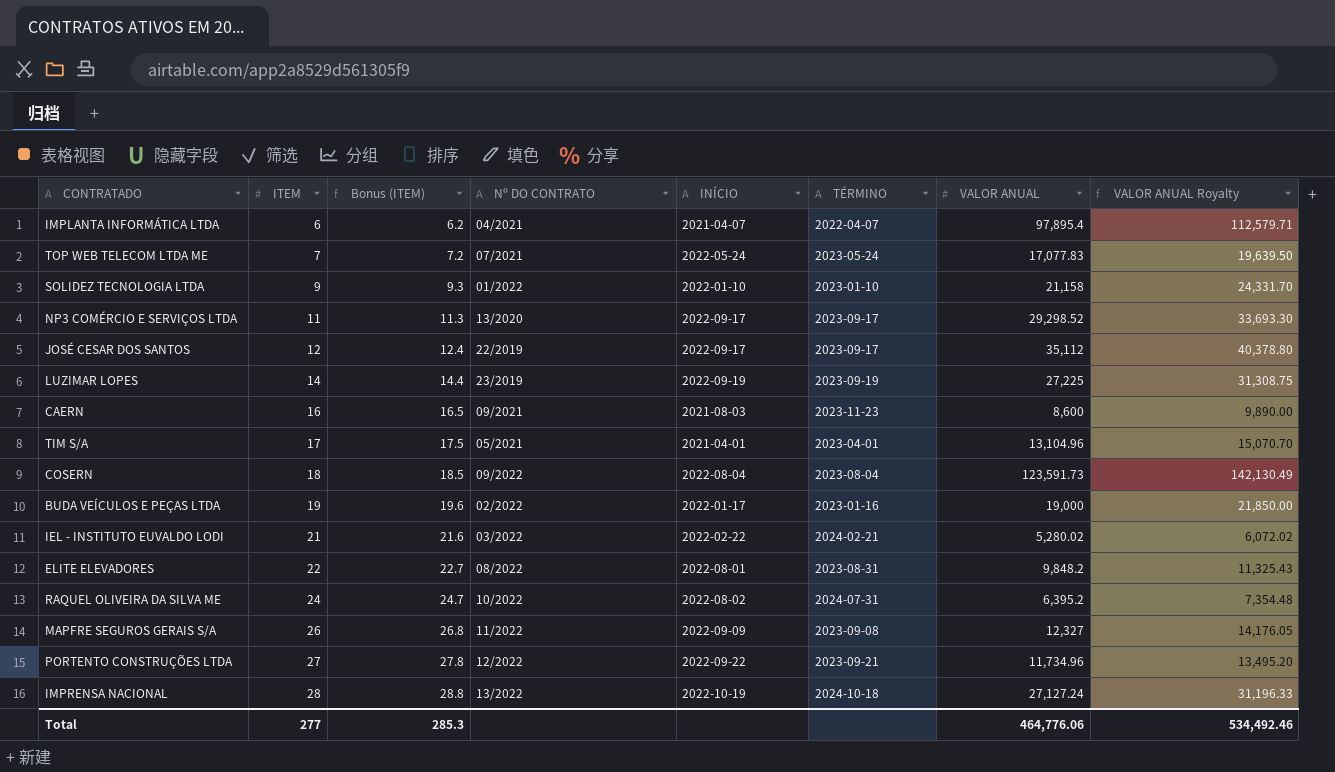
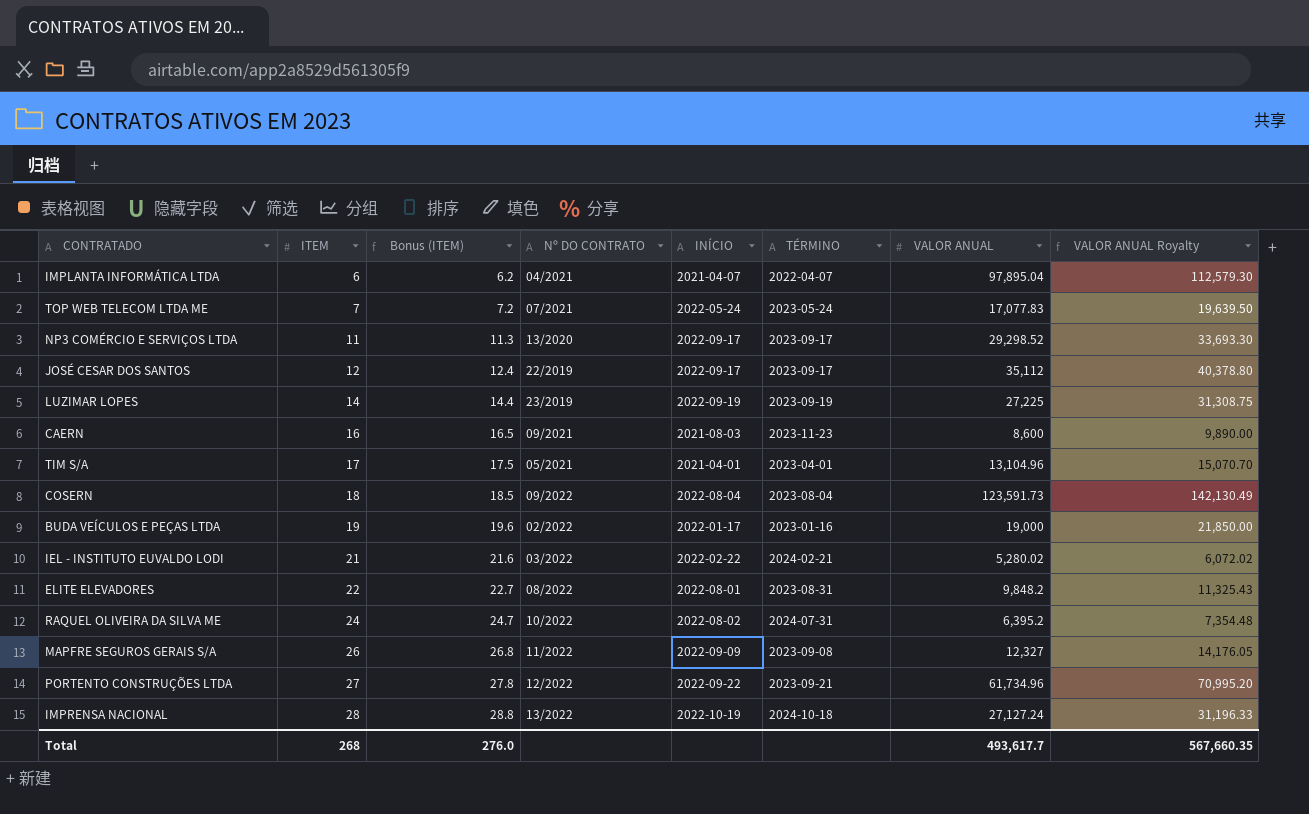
row SOLIDEZ TECNOLOGIA LTDA: 9 | 9.3 | 01/2022 | 2022-01-10 | 2023-01-10 | 21,158 | 24,331.70 -> none
IMPLANTA INFORMÁTICA LTDA | VALOR ANUAL: 97,895.4 -> 97,895.04
IMPLANTA INFORMÁTICA LTDA | VALOR ANUAL Royalty: 112,579.71 -> 112,579.30
PORTENTO CONSTRUÇÕES LTDA | VALOR ANUAL: 11,734.96 -> 61,734.96
PORTENTO CONSTRUÇÕES LTDA | VALOR ANUAL Royalty: 13,495.20 -> 70,995.20
Total | ITEM: 277 -> 268
Total | Bonus (ITEM): 285.3 -> 276.0
Total | VALOR ANUAL: 464,776.06 -> 493,617.7
Total | VALOR ANUAL Royalty: 534,492.46 -> 567,660.35

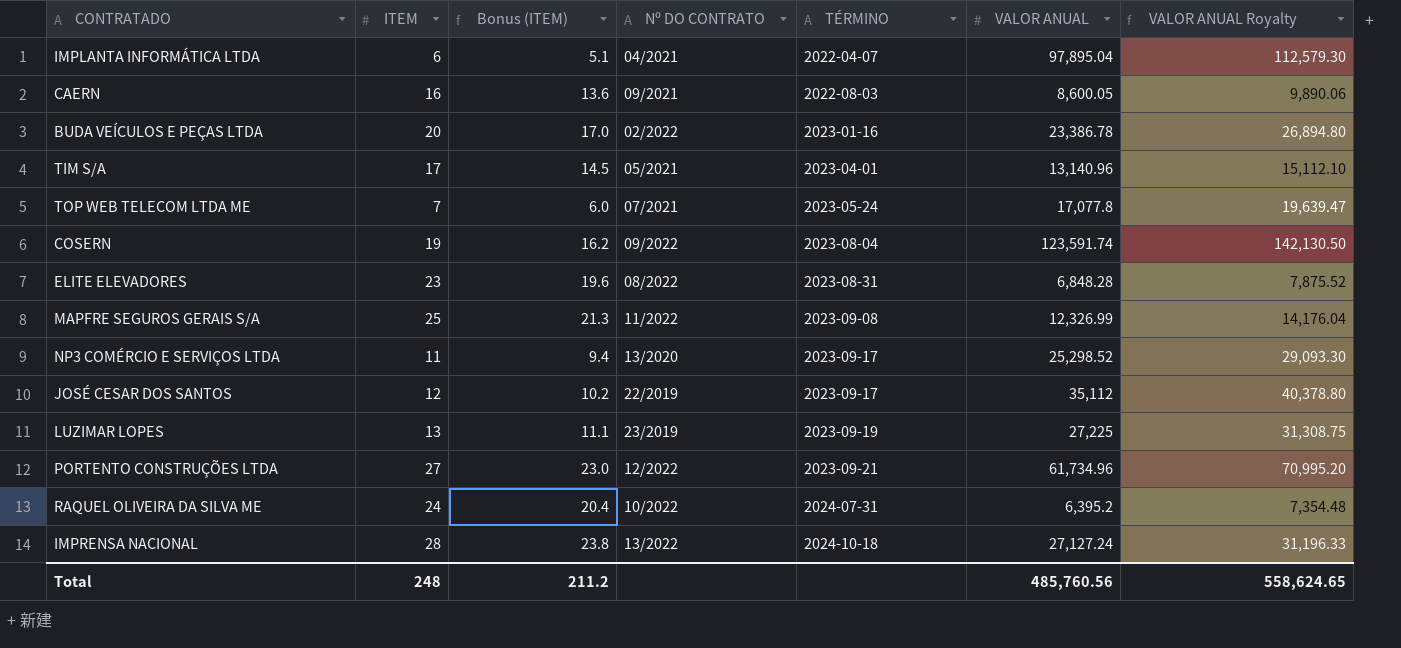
row order: ITEM ascending -> TÉRMINO ascending
column INÍCIO | position: 5 -> none
column Bonus (ITEM) | formula: [ITEM] * 1.03 -> [ITEM] * 0.85
row IEL - INSTITUTO EUVALDO LODI: 21 | 21.6 | 03/2022 | 2022-02-22 | 2024-02-21 | 5,280.02 | 6,072.02 -> none
CAERN | TÉRMINO: 2023-11-23 -> 2022-08-03
CAERN | VALOR ANUAL: 8,600 -> 8,600.05
CAERN | VALOR ANUAL Royalty: 9,890.00 -> 9,890.06
BUDA VEÍCULOS E PEÇAS LTDA | ITEM: 19 -> 20
BUDA VEÍCULOS E PEÇAS LTDA | VALOR ANUAL: 19,000 -> 23,386.78
BUDA VEÍCULOS E PEÇAS LTDA | VALOR ANUAL Royalty: 21,850.00 -> 26,894.80
TIM S/A | VALOR ANUAL: 13,104.96 -> 13,140.96
TIM S/A | VALOR ANUAL Royalty: 15,070.70 -> 15,112.10
TOP WEB TELECOM LTDA ME | VALOR ANUAL: 17,077.83 -> 17,077.8
TOP WEB TELECOM LTDA ME | VALOR ANUAL Royalty: 19,639.50 -> 19,639.47
COSERN | ITEM: 18 -> 19
COSERN | VALOR ANUAL: 123,591.73 -> 123,591.74
COSERN | VALOR ANUAL Royalty: 142,130.49 -> 142,130.50
ELITE ELEVADORES | ITEM: 22 -> 23
ELITE ELEVADORES | VALOR ANUAL: 9,848.2 -> 6,848.28
ELITE ELEVADORES | VALOR ANUAL Royalty: 11,325.43 -> 7,875.52
MAPFRE SEGUROS GERAIS S/A | ITEM: 26 -> 25
MAPFRE SEGUROS GERAIS S/A | VALOR ANUAL: 12,327 -> 12,326.99
MAPFRE SEGUROS GERAIS S/A | VALOR ANUAL Royalty: 14,176.05 -> 14,176.04
NP3 COMÉRCIO E SERVIÇOS LTDA | VALOR ANUAL: 29,298.52 -> 25,298.52
NP3 COMÉRCIO E SERVIÇOS LTDA | VALOR ANUAL Royalty: 33,693.30 -> 29,093.30
LUZIMAR LOPES | ITEM: 14 -> 13
Total | ITEM: 268 -> 248
Total | Bonus (ITEM): 276.0 -> 211.2
Total | VALOR ANUAL: 493,617.7 -> 485,760.56
Total | VALOR ANUAL Royalty: 567,660.35 -> 558,624.65

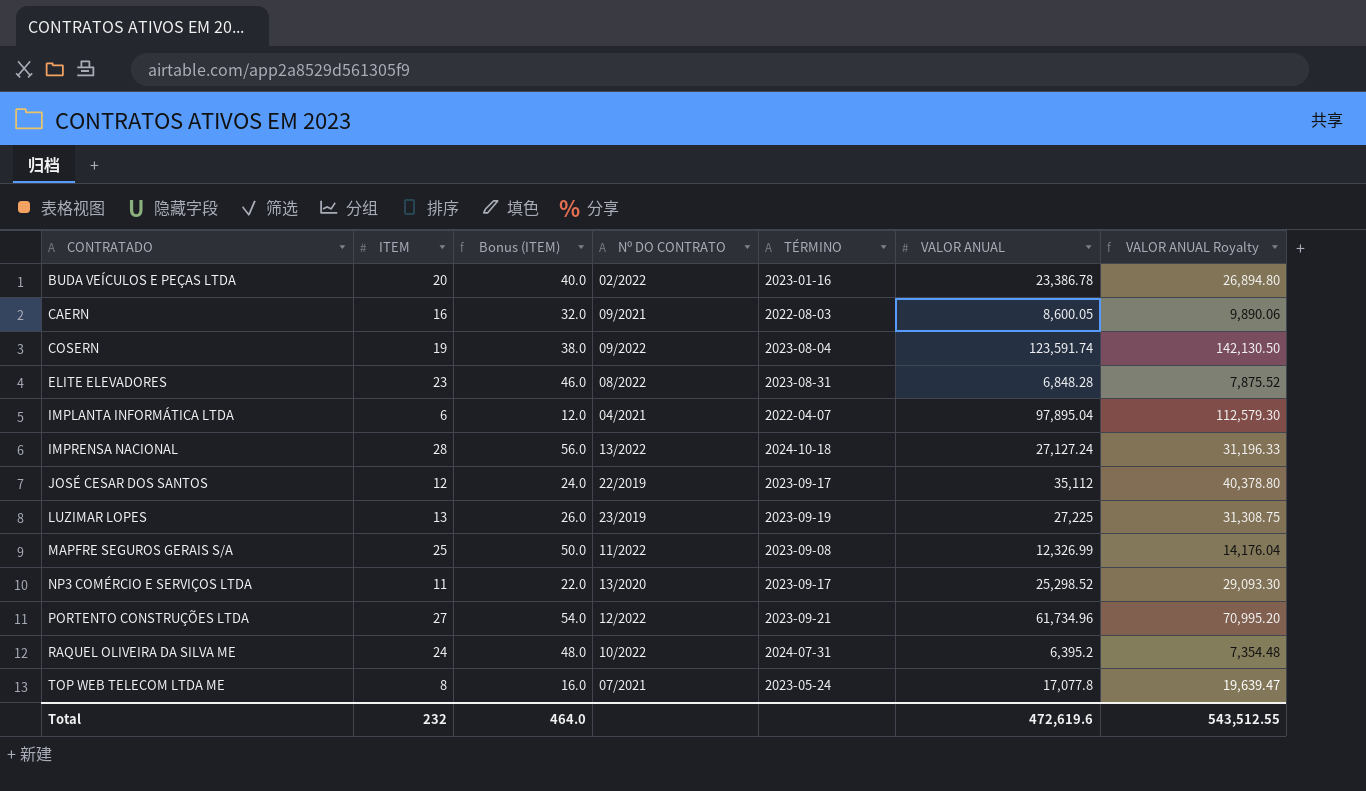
row order: TÉRMINO ascending -> CONTRATADO ascending
column Bonus (ITEM) | formula: [ITEM] * 0.85 -> [ITEM] * 2
row TIM S/A: 17 | 14.5 | 05/2021 | 2023-04-01 | 13,140.96 | 15,112.10 -> none
TOP WEB TELECOM LTDA ME | ITEM: 7 -> 8
Total | ITEM: 248 -> 232
Total | Bonus (ITEM): 211.2 -> 464.0
Total | VALOR ANUAL: 485,760.56 -> 472,619.6
Total | VALOR ANUAL Royalty: 558,624.65 -> 543,512.55

